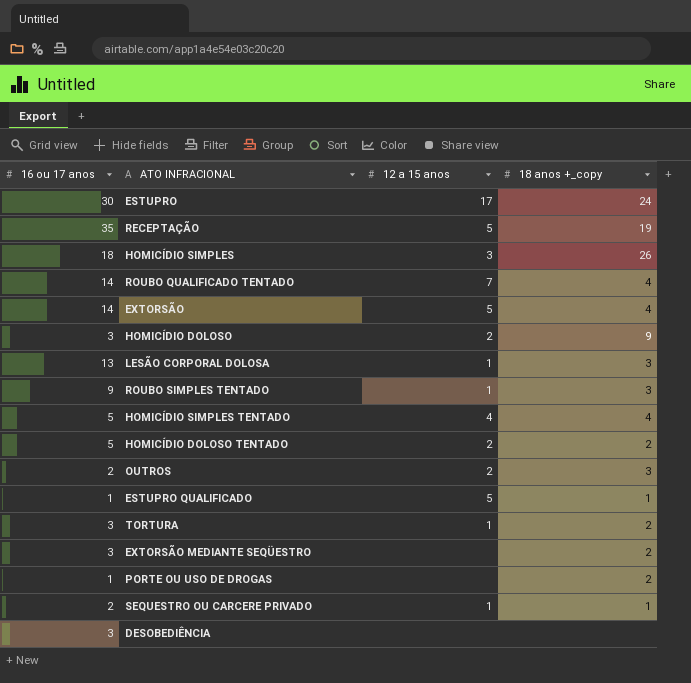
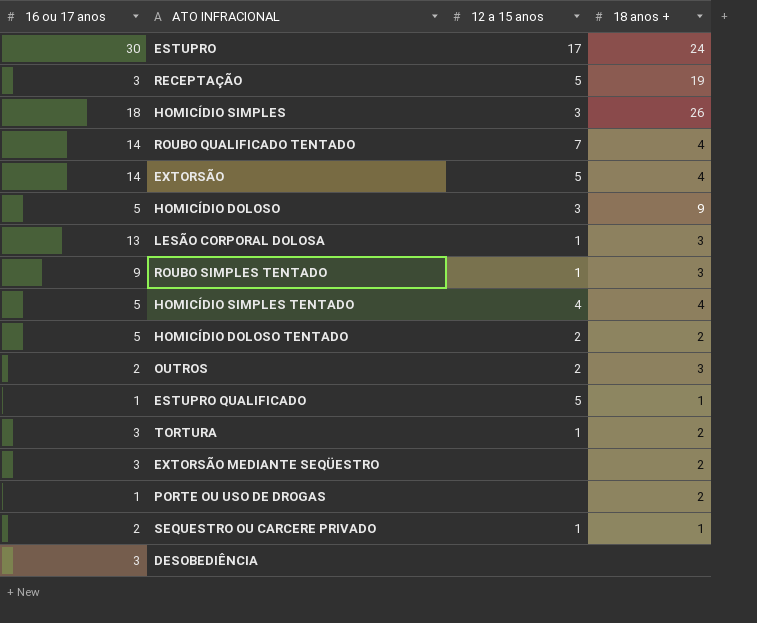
column name: 18 anos +_copy -> 18 anos +
RECEPTAÇÃO | 16 ou 17 anos: 35 -> 3
HOMICÍDIO DOLOSO | 16 ou 17 anos: 3 -> 5
HOMICÍDIO DOLOSO | 12 a 15 anos: 2 -> 3

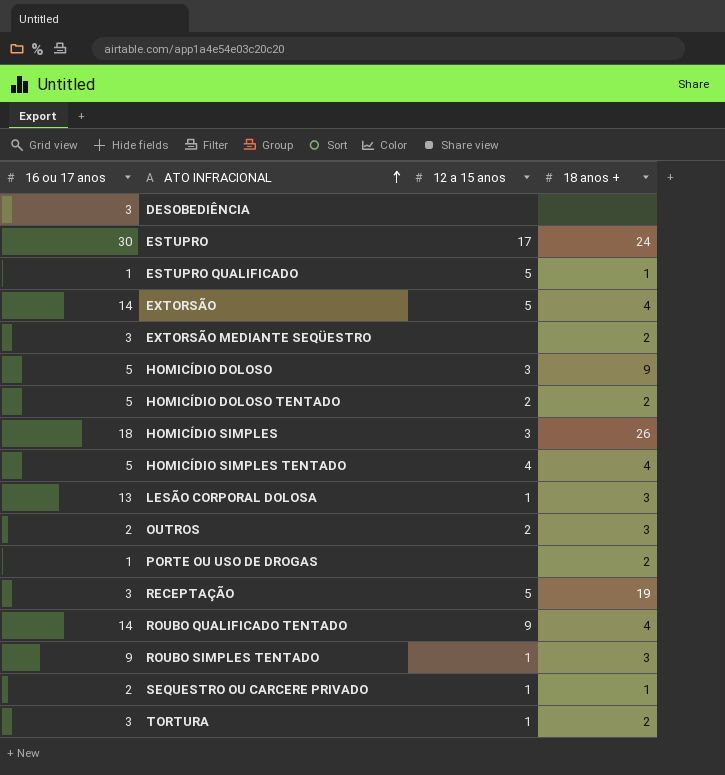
row order: none -> ATO INFRACIONAL ascending
ROUBO QUALIFICADO TENTADO | 12 a 15 anos: 7 -> 9

